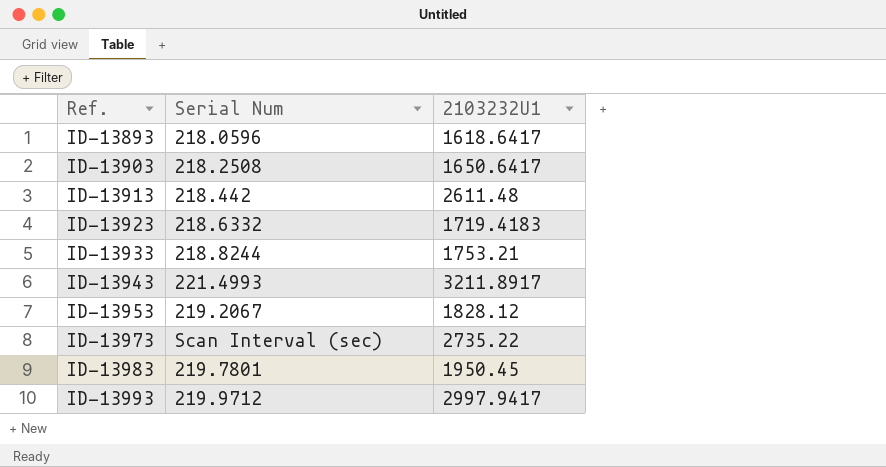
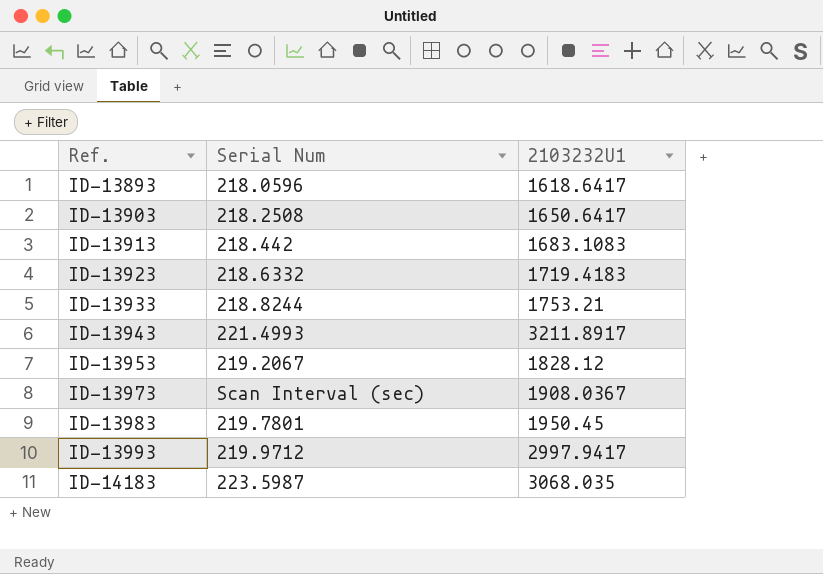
ID-13913 | 2103232U1: 2611.48 -> 1683.1083
ID-13973 | 2103232U1: 2735.22 -> 1908.0367
row ID-14183: none -> 223.5987 | 3068.035

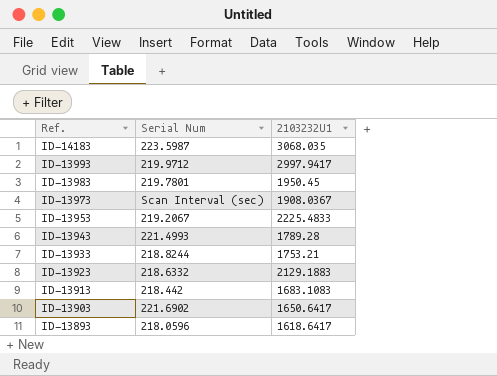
row order: Ref. ascending -> Ref. descending
ID-13953 | 2103232U1: 1828.12 -> 2225.4833
ID-13943 | 2103232U1: 3211.8917 -> 1789.28
ID-13923 | 2103232U1: 1719.4183 -> 2129.1883
ID-13903 | Serial Num: 218.2508 -> 221.6902

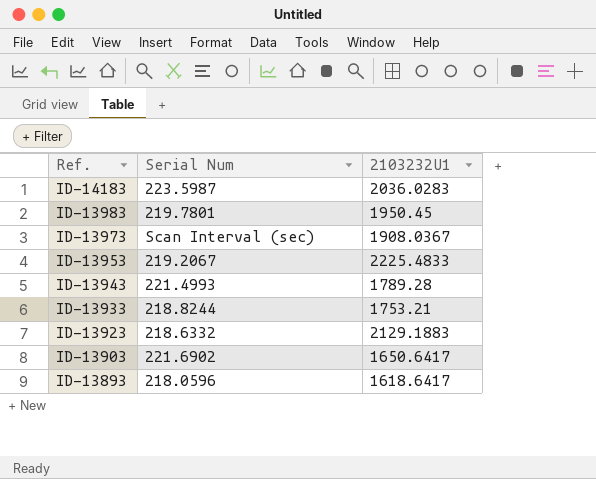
row ID-13993: 219.9712 | 2997.9417 -> none
row ID-13913: 218.442 | 1683.1083 -> none
ID-14183 | 2103232U1: 3068.035 -> 2036.0283

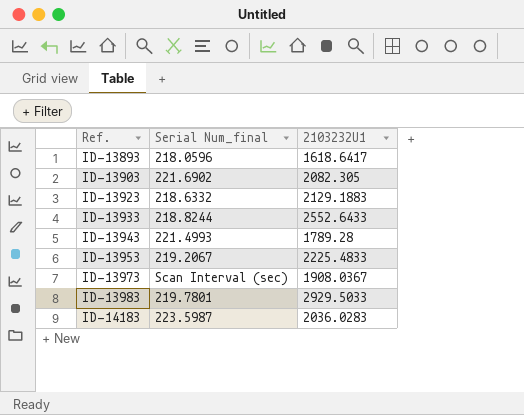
row order: Ref. descending -> Ref. ascending
column name: Serial Num -> Serial Num_final
ID-13903 | 2103232U1: 1650.6417 -> 2082.305
ID-13933 | 2103232U1: 1753.21 -> 2552.6433
ID-13983 | 2103232U1: 1950.45 -> 2929.5033

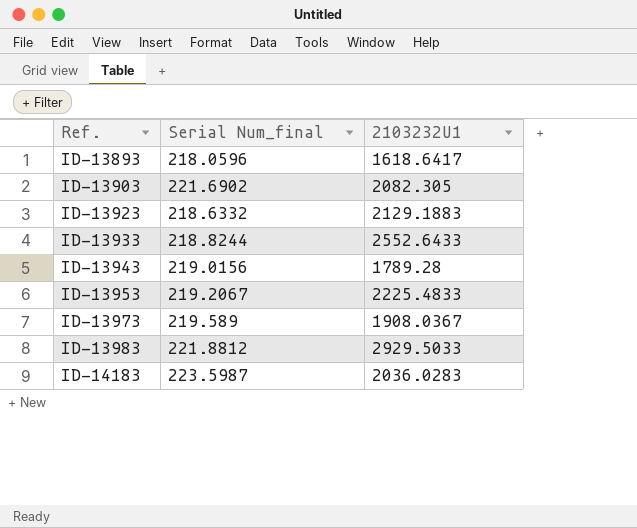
ID-13943 | Serial Num_final: 221.4993 -> 219.0156
ID-13973 | Serial Num_final: Scan Interval (sec) -> 219.589
ID-13983 | Serial Num_final: 219.7801 -> 221.8812

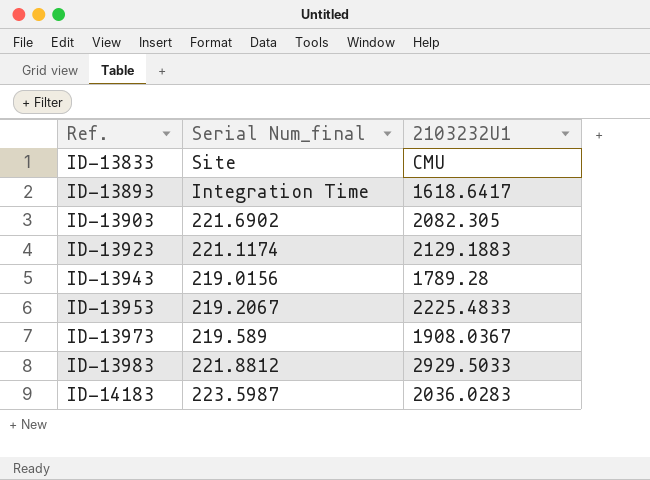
row ID-13933: 218.8244 | 2552.6433 -> none
row ID-13833: none -> Site | CMU
ID-13893 | Serial Num_final: 218.0596 -> Integration Time
ID-13923 | Serial Num_final: 218.6332 -> 221.1174

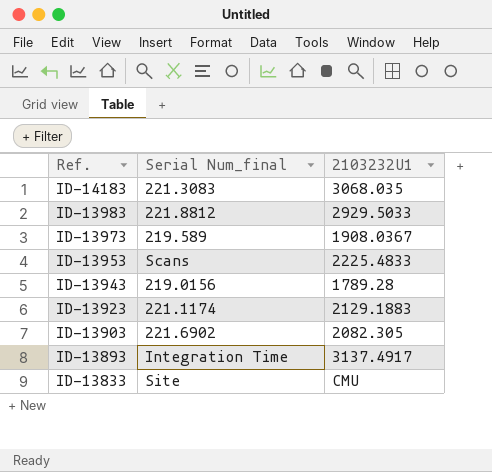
row order: Ref. ascending -> Ref. descending
ID-14183 | Serial Num_final: 223.5987 -> 221.3083
ID-14183 | 2103232U1: 2036.0283 -> 3068.035
ID-13953 | Serial Num_final: 219.2067 -> Scans
ID-13893 | 2103232U1: 1618.6417 -> 3137.4917

